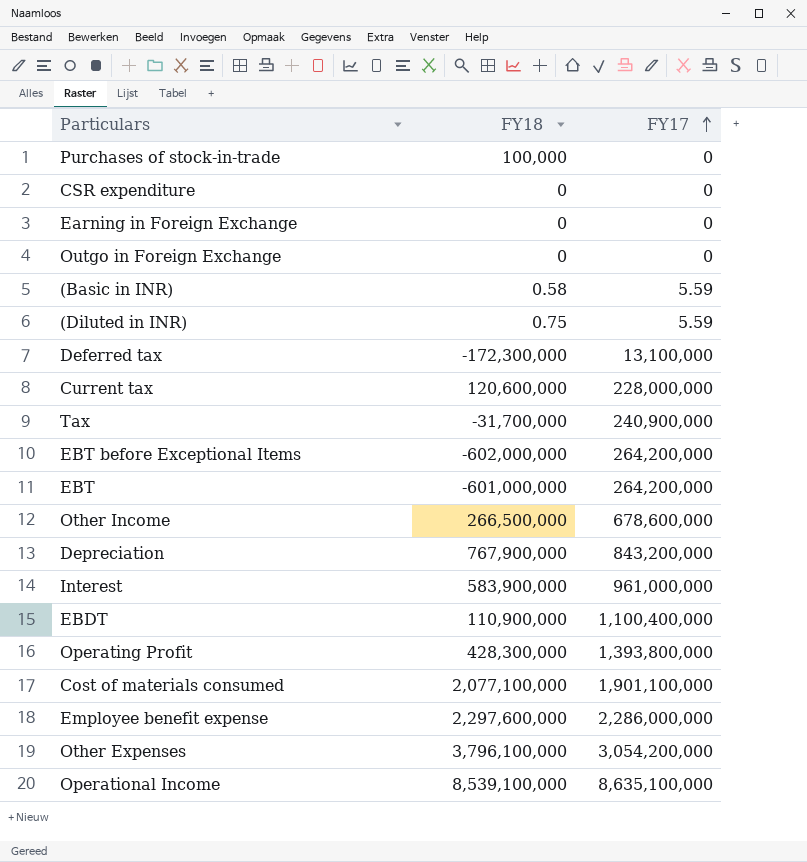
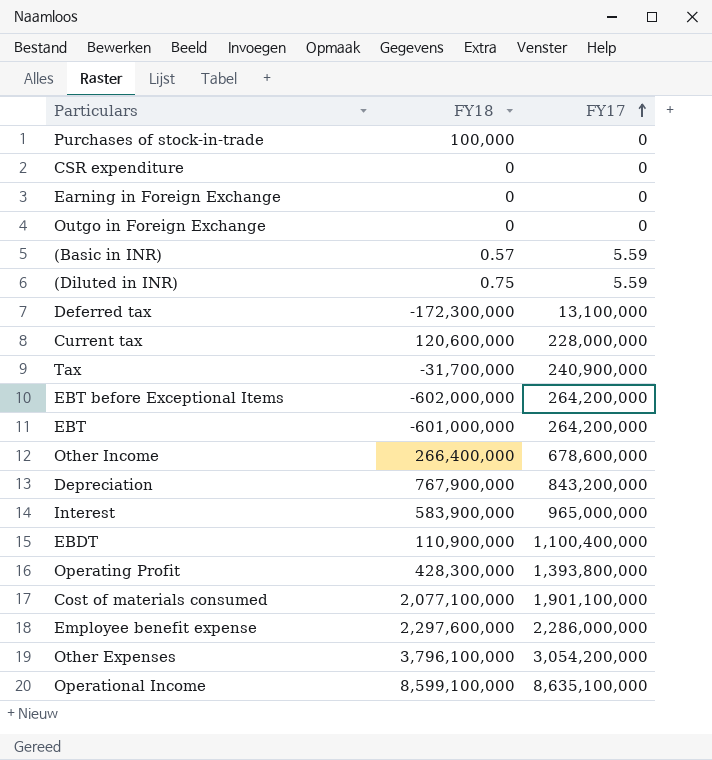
(Basic in INR) | FY18: 0.58 -> 0.57
Other Income | FY18: 266,500,000 -> 266,400,000
Interest | FY17: 961,000,000 -> 965,000,000
Operational Income | FY18: 8,539,100,000 -> 8,599,100,000

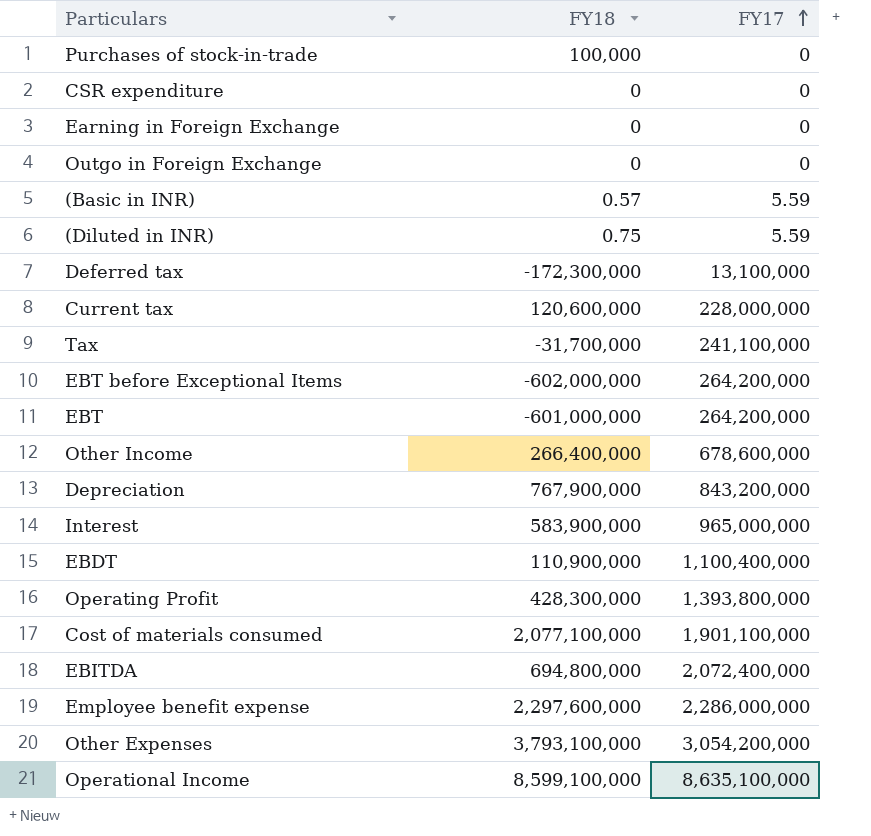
Tax | FY17: 240,900,000 -> 241,100,000
row EBITDA: none -> 694,800,000 | 2,072,400,000
Other Expenses | FY18: 3,796,100,000 -> 3,793,100,000

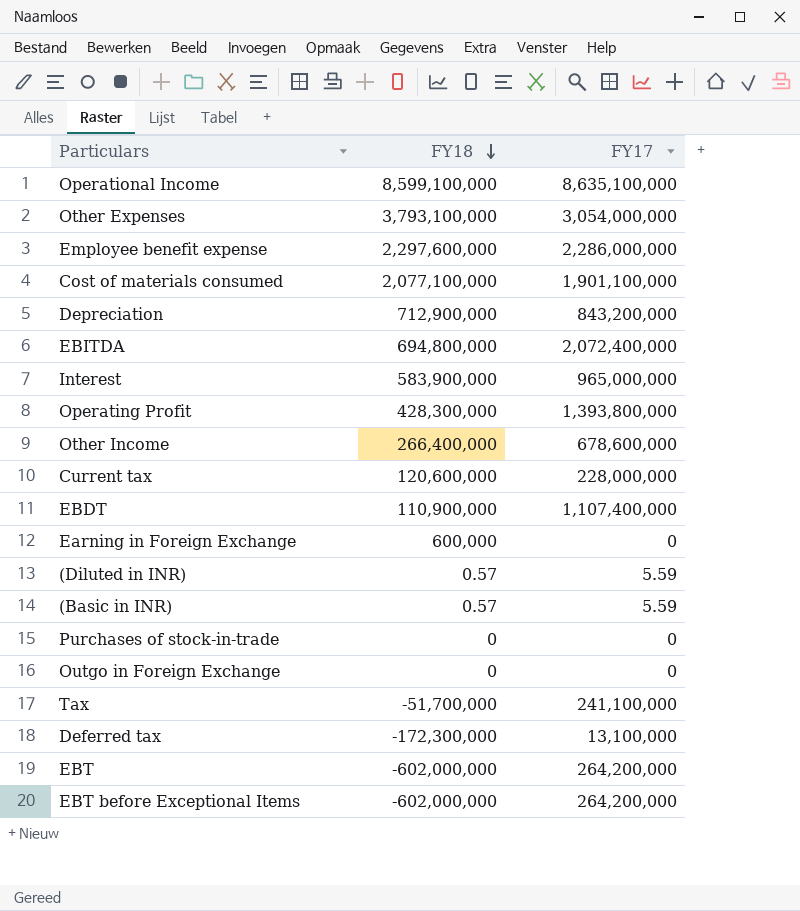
row order: FY17 ascending -> FY18 descending
row CSR expenditure: 0 | 0 -> none
Other Expenses | FY17: 3,054,200,000 -> 3,054,000,000
Depreciation | FY18: 767,900,000 -> 712,900,000
EBDT | FY17: 1,100,400,000 -> 1,107,400,000
Earning in Foreign Exchange | FY18: 0 -> 600,000
(Diluted in INR) | FY18: 0.75 -> 0.57
Purchases of stock-in-trade | FY18: 100,000 -> 0
Tax | FY18: -31,700,000 -> -51,700,000
EBT | FY18: -601,000,000 -> -602,000,000

